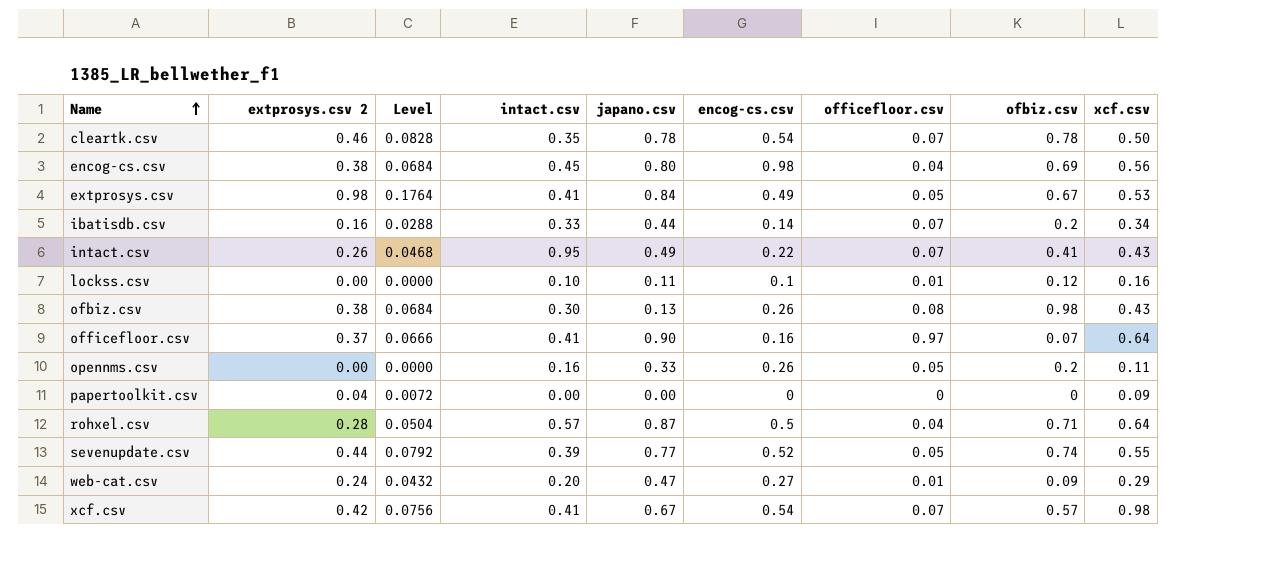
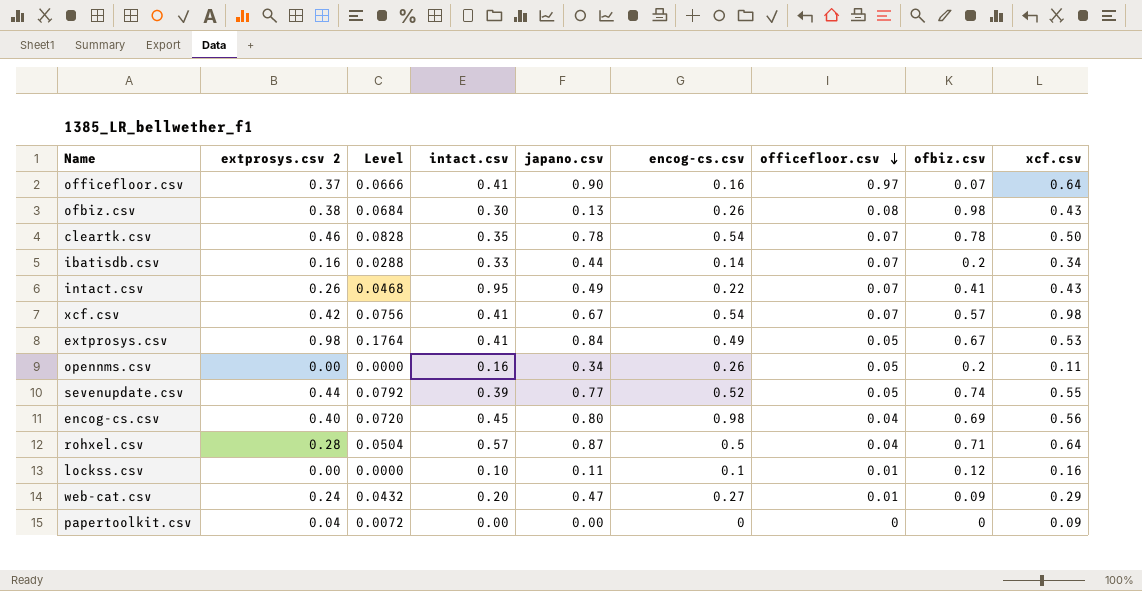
row order: Name ascending -> officefloor.csv descending
opennms.csv | japano.csv: 0.33 -> 0.34
encog-cs.csv | extprosys.csv 2: 0.38 -> 0.40
encog-cs.csv | Level: 0.0684 -> 0.0720

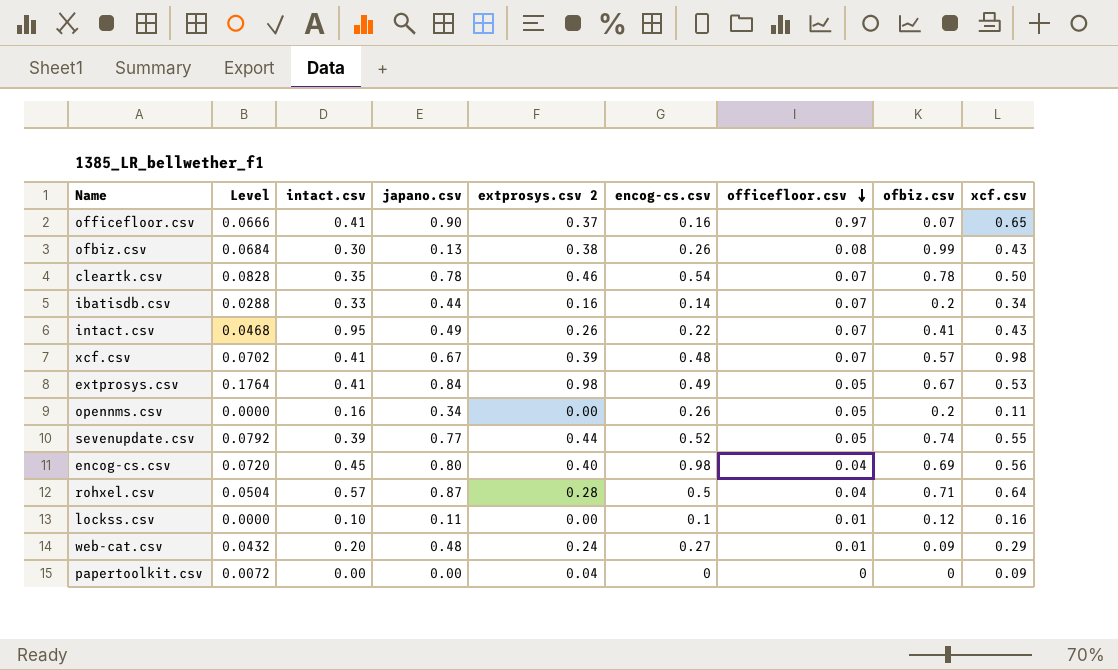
column extprosys.csv 2 | position: 2 -> 5
officefloor.csv | xcf.csv: 0.64 -> 0.65
ofbiz.csv | ofbiz.csv: 0.98 -> 0.99
xcf.csv | Level: 0.0756 -> 0.0702
xcf.csv | extprosys.csv 2: 0.42 -> 0.39
xcf.csv | encog-cs.csv: 0.54 -> 0.48
web-cat.csv | japano.csv: 0.47 -> 0.48

